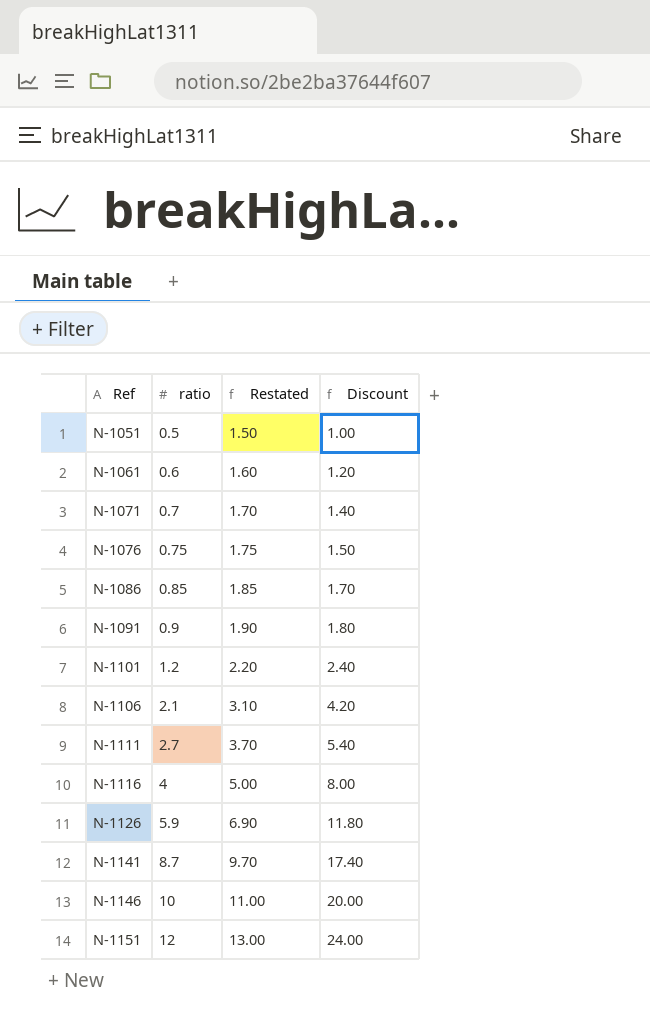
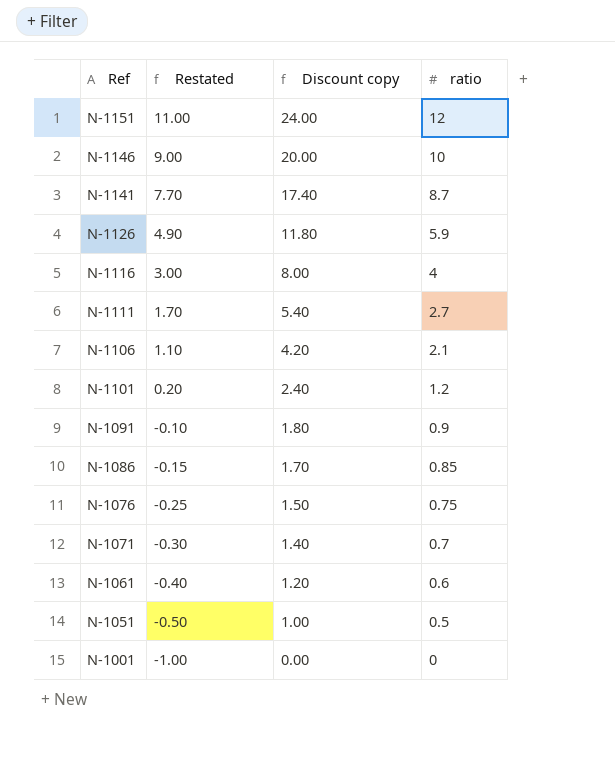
row order: Ref ascending -> Ref descending
column Restated | formula: [ratio] + 1 -> [ratio] - 1
column name: Discount -> Discount copy
column ratio | position: 2 -> 4
row N-1001: none -> -1.00 | 0.00 | 0

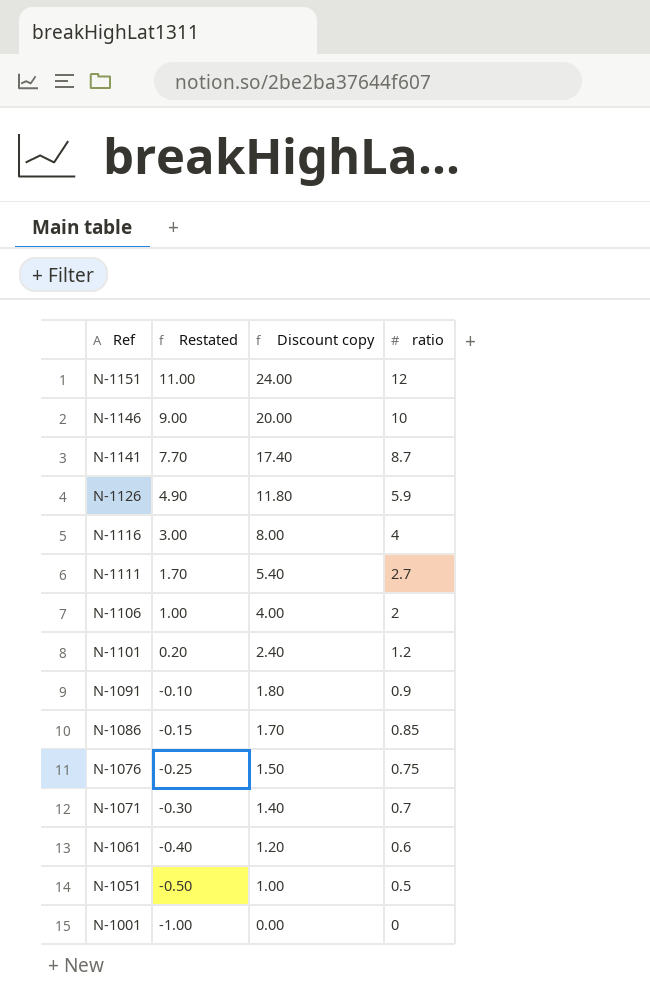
N-1106 | Restated: 1.10 -> 1.00
N-1106 | Discount copy: 4.20 -> 4.00
N-1106 | ratio: 2.1 -> 2

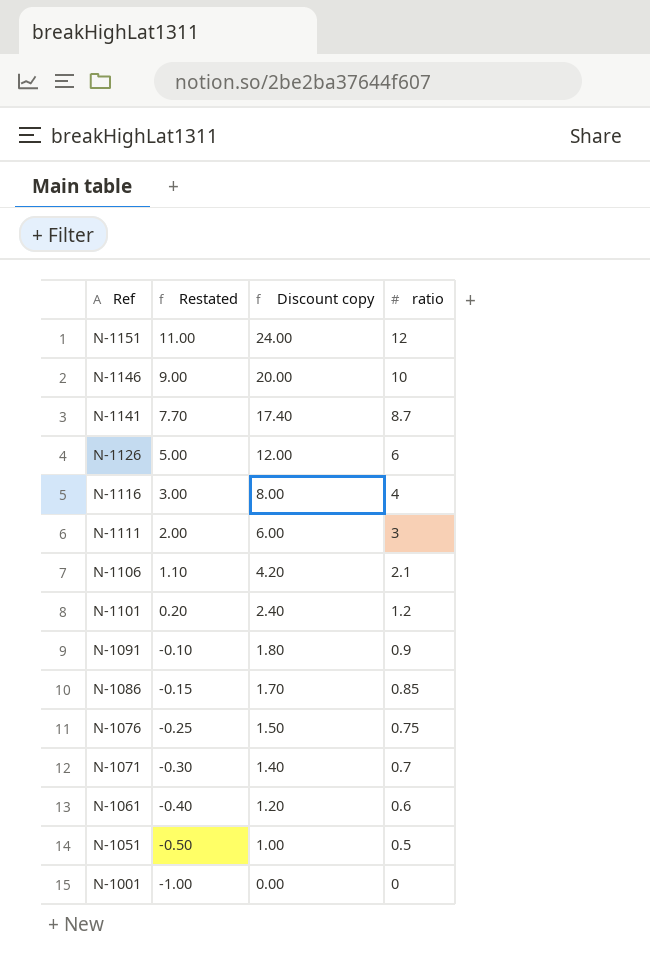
N-1126 | Restated: 4.90 -> 5.00
N-1126 | Discount copy: 11.80 -> 12.00
N-1126 | ratio: 5.9 -> 6
N-1111 | Restated: 1.70 -> 2.00
N-1111 | Discount copy: 5.40 -> 6.00
N-1111 | ratio: 2.7 -> 3
N-1106 | Restated: 1.00 -> 1.10
N-1106 | Discount copy: 4.00 -> 4.20
N-1106 | ratio: 2 -> 2.1

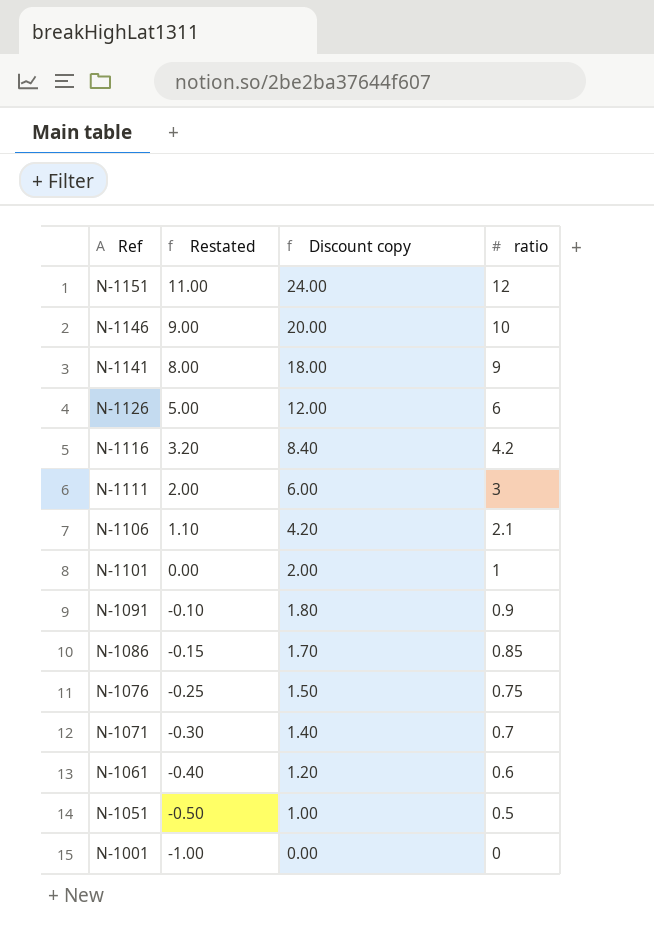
N-1141 | Restated: 7.70 -> 8.00
N-1141 | Discount copy: 17.40 -> 18.00
N-1141 | ratio: 8.7 -> 9
N-1116 | Restated: 3.00 -> 3.20
N-1116 | Discount copy: 8.00 -> 8.40
N-1116 | ratio: 4 -> 4.2
N-1101 | Restated: 0.20 -> 0.00
N-1101 | Discount copy: 2.40 -> 2.00
N-1101 | ratio: 1.2 -> 1

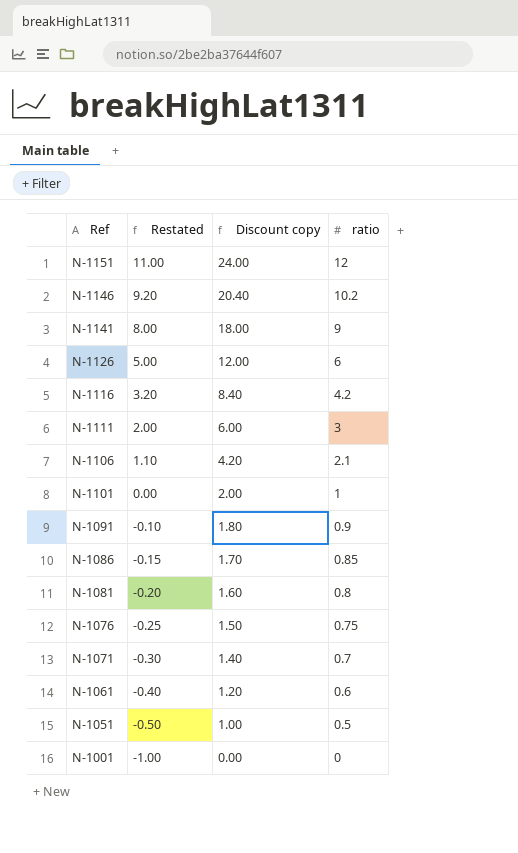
N-1146 | Restated: 9.00 -> 9.20
N-1146 | Discount copy: 20.00 -> 20.40
N-1146 | ratio: 10 -> 10.2
row N-1081: none -> -0.20 | 1.60 | 0.8

